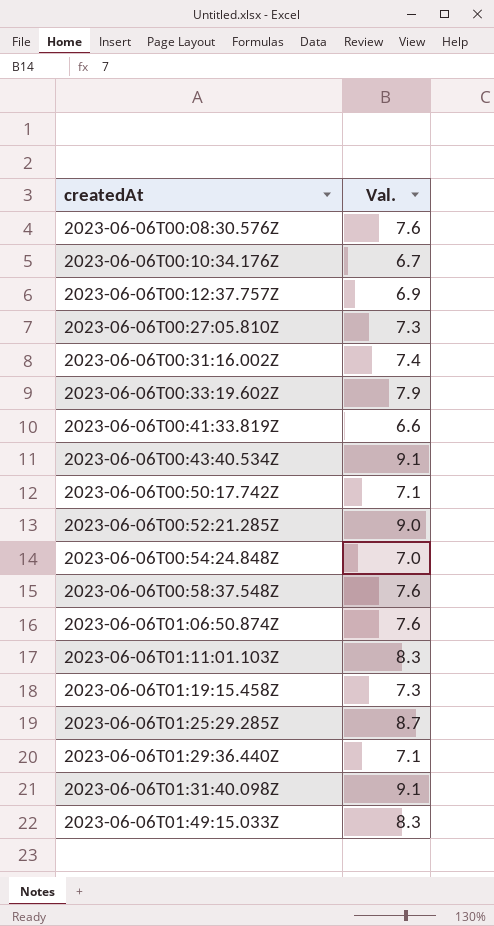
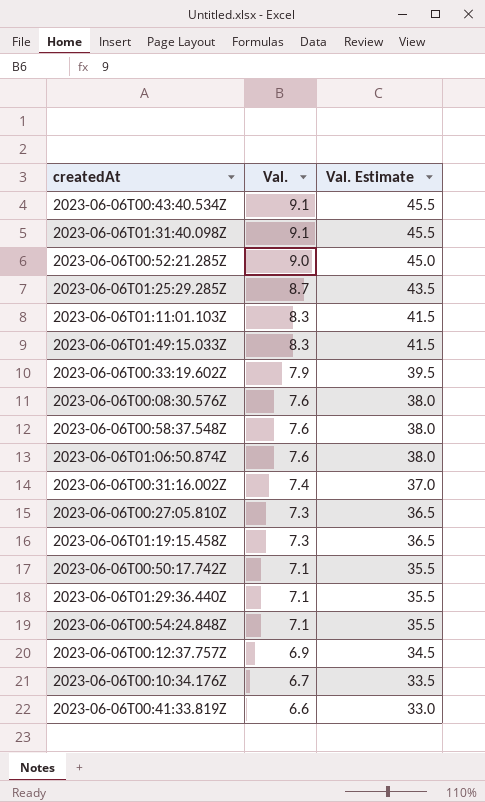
row order: createdAt ascending -> Val. descending
column Val. Estimate | formula: none -> [Val.] * 5
2023-06-06T00:54:24.848Z | Val.: 7.0 -> 7.1

